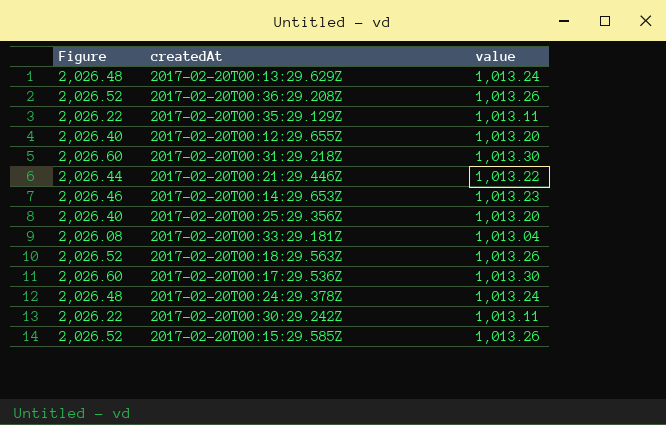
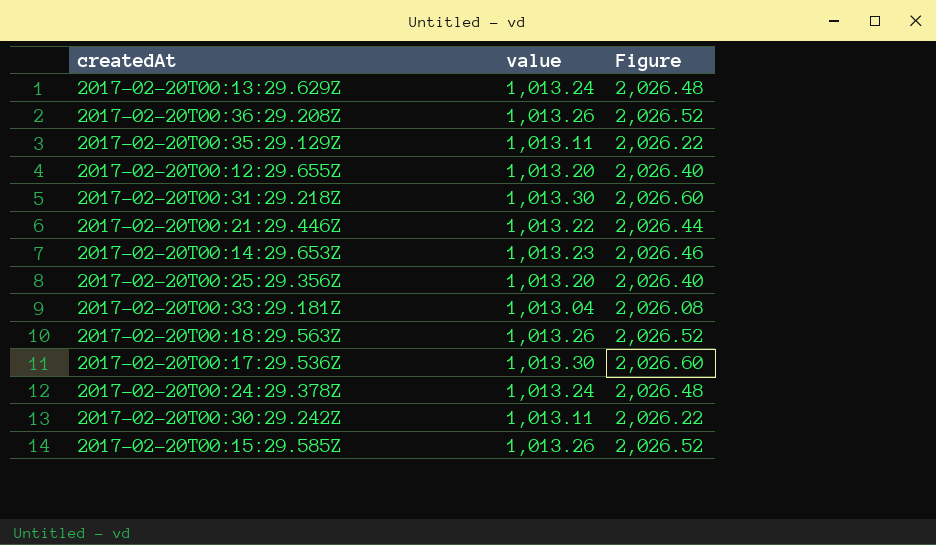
column Figure | position: 1 -> 3

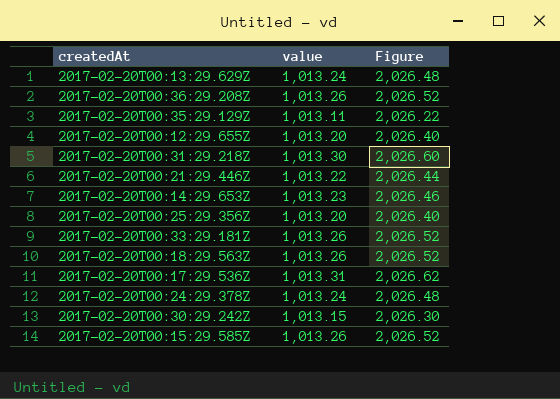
2017-02-20T00:33:29.181Z | value: 1,013.04 -> 1,013.26
2017-02-20T00:33:29.181Z | Figure: 2,026.08 -> 2,026.52
2017-02-20T00:17:29.536Z | value: 1,013.30 -> 1,013.31
2017-02-20T00:17:29.536Z | Figure: 2,026.60 -> 2,026.62
2017-02-20T00:30:29.242Z | value: 1,013.11 -> 1,013.15
2017-02-20T00:30:29.242Z | Figure: 2,026.22 -> 2,026.30

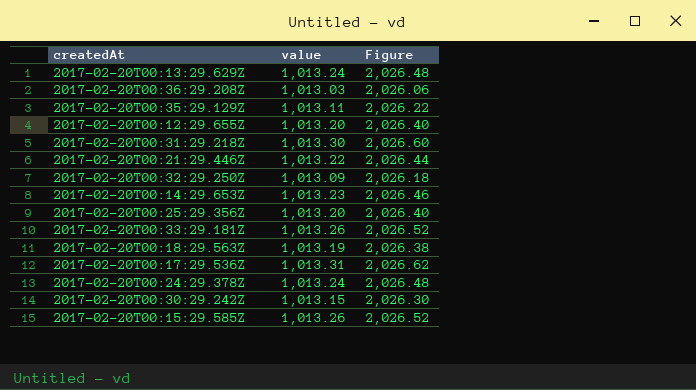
2017-02-20T00:36:29.208Z | value: 1,013.26 -> 1,013.03
2017-02-20T00:36:29.208Z | Figure: 2,026.52 -> 2,026.06
row 2017-02-20T00:32:29.250Z: none -> 1,013.09 | 2,026.18
2017-02-20T00:18:29.563Z | value: 1,013.26 -> 1,013.19
2017-02-20T00:18:29.563Z | Figure: 2,026.52 -> 2,026.38

